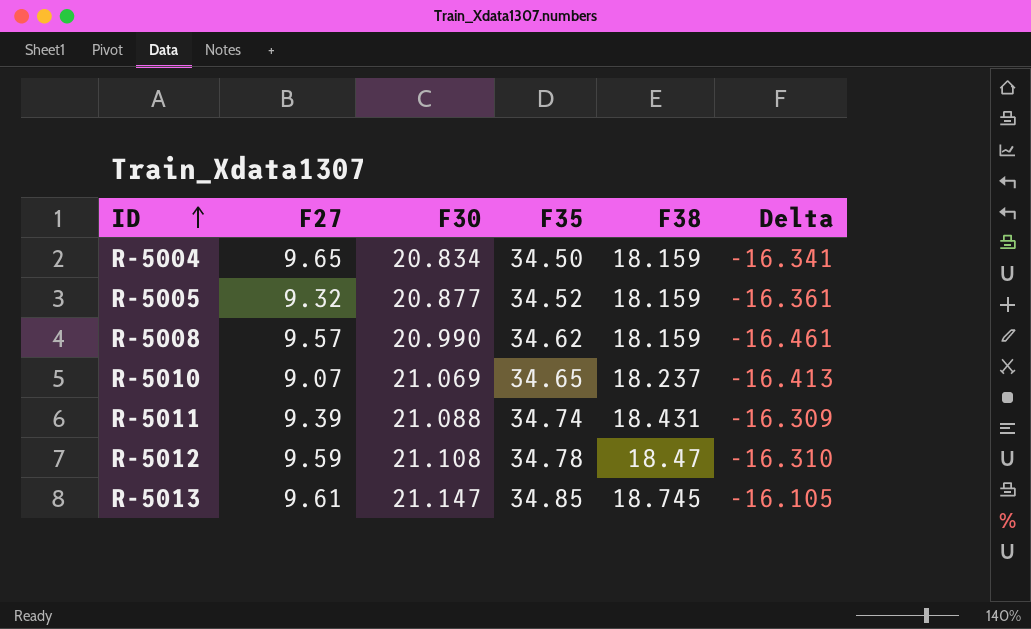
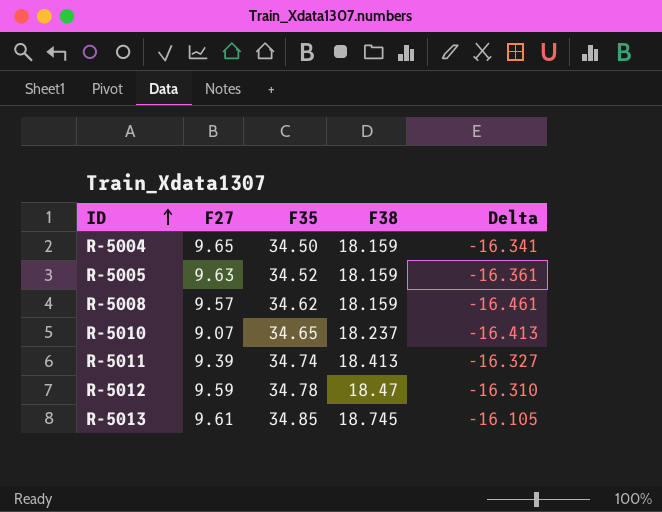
column F30 | position: 3 -> none
R-5005 | F27: 9.32 -> 9.63
R-5011 | F38: 18.431 -> 18.413
R-5011 | Delta: -16.309 -> -16.327

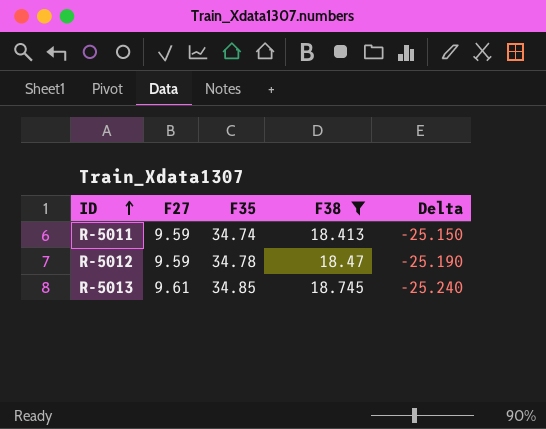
filter: none -> F38 >= 18.413
column Delta | formula: [F38] - [F35] -> [F27] - [F35]
R-5011 | F27: 9.39 -> 9.59

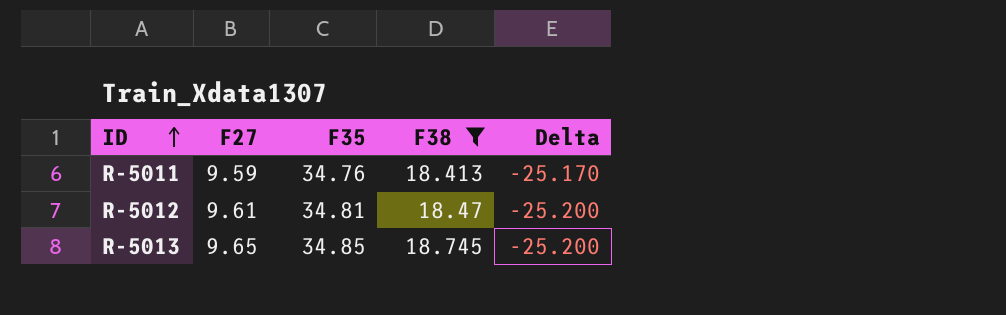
R-5011 | F35: 34.74 -> 34.76
R-5011 | Delta: -25.150 -> -25.170
R-5012 | F27: 9.59 -> 9.61
R-5012 | F35: 34.78 -> 34.81
R-5012 | Delta: -25.190 -> -25.200
R-5013 | F27: 9.61 -> 9.65
R-5013 | Delta: -25.240 -> -25.200

